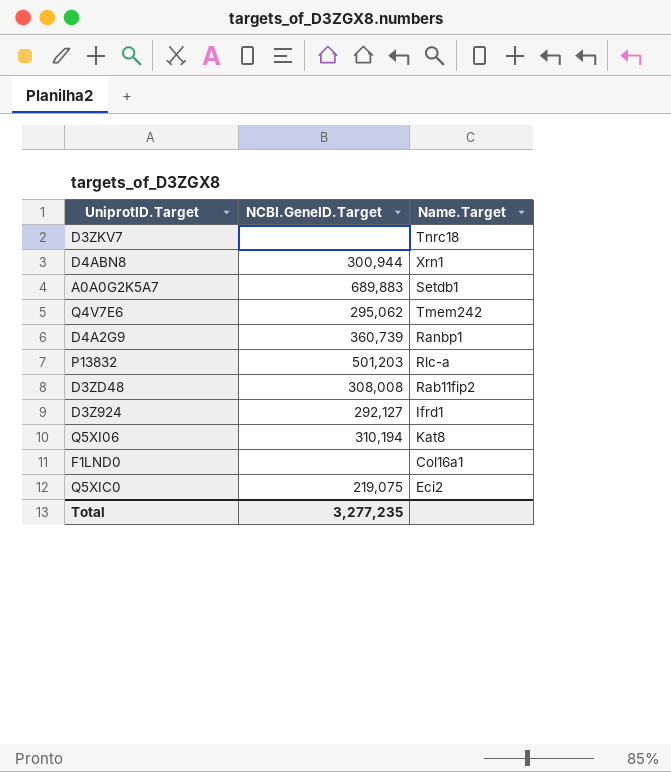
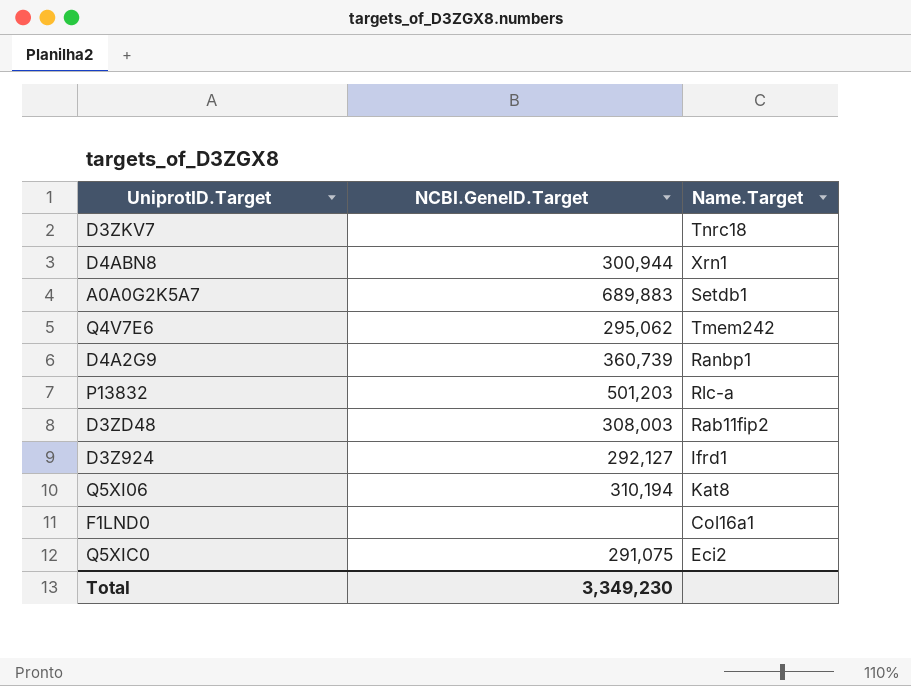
D3ZD48 | NCBI.GeneID.Target: 308,008 -> 308,003
Q5XIC0 | NCBI.GeneID.Target: 219,075 -> 291,075
Total | NCBI.GeneID.Target: 3,277,235 -> 3,349,230

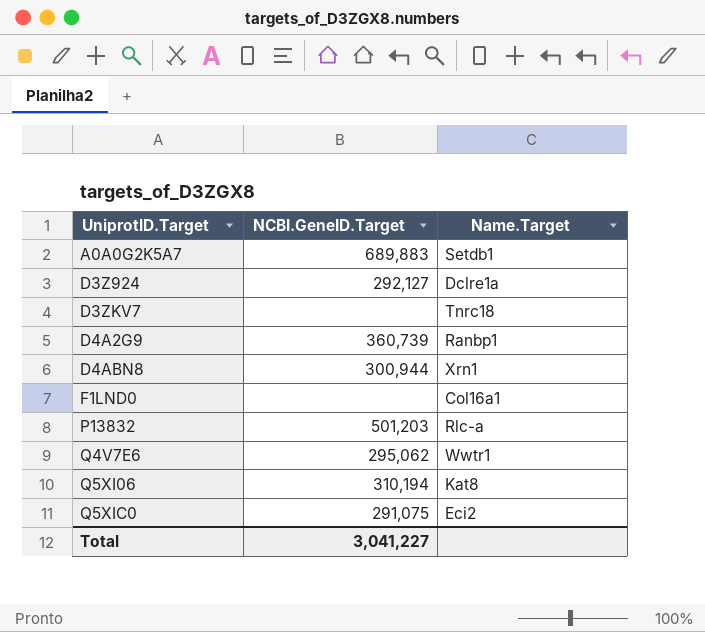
row order: none -> UniprotID.Target ascending
row D3ZD48: 308,003 | Rab11fip2 -> none
D3Z924 | Name.Target: Ifrd1 -> Dclre1a
Q4V7E6 | Name.Target: Tmem242 -> Wwtr1
Total | NCBI.GeneID.Target: 3,349,230 -> 3,041,227

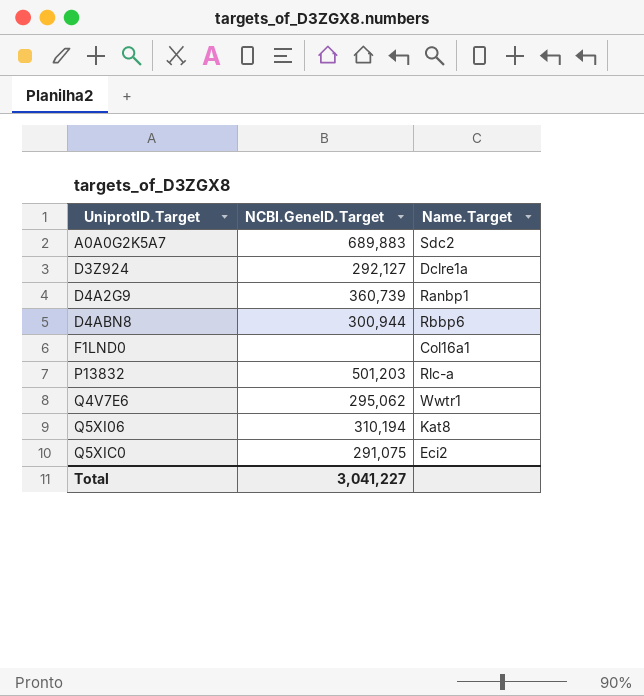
row D3ZKV7: none | Tnrc18 -> none
A0A0G2K5A7 | Name.Target: Setdb1 -> Sdc2
D4ABN8 | Name.Target: Xrn1 -> Rbbp6

